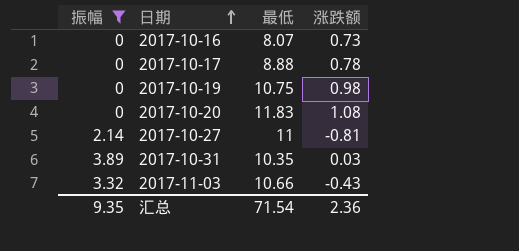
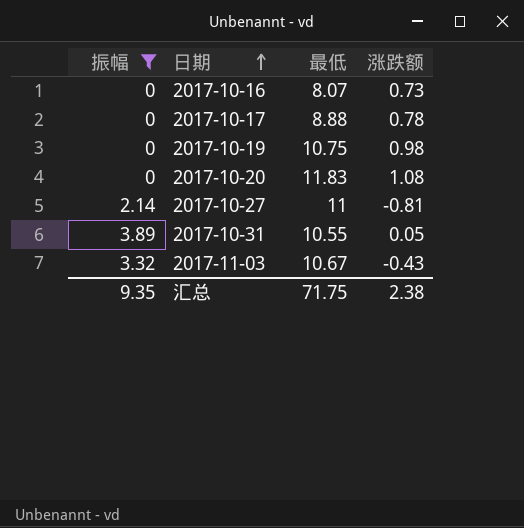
2017-10-31 | 最低: 10.35 -> 10.55
2017-10-31 | 涨跌额: 0.03 -> 0.05
2017-11-03 | 最低: 10.66 -> 10.67
汇总 | 最低: 71.54 -> 71.75
汇总 | 涨跌额: 2.36 -> 2.38

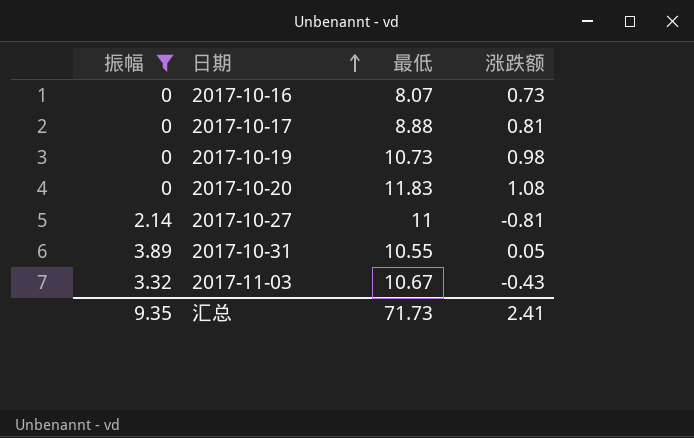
2017-10-17 | 涨跌额: 0.78 -> 0.81
2017-10-19 | 最低: 10.75 -> 10.73
汇总 | 最低: 71.75 -> 71.73
汇总 | 涨跌额: 2.38 -> 2.41

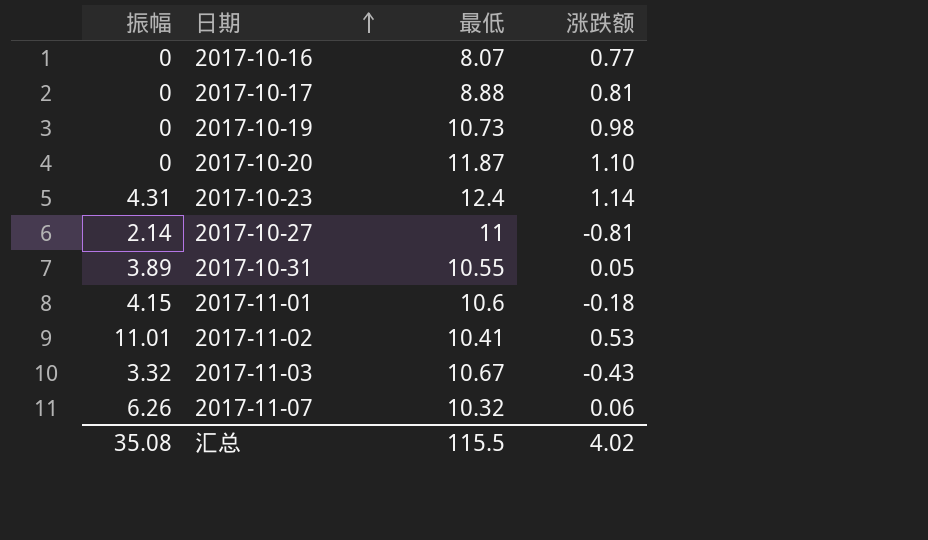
filter: 振幅 <= 3.89 -> none
2017-10-16 | 涨跌额: 0.73 -> 0.77
2017-10-20 | 最低: 11.83 -> 11.87
2017-10-20 | 涨跌额: 1.08 -> 1.10
汇总 | 振幅: 9.35 -> 35.08
汇总 | 最低: 71.73 -> 115.5
汇总 | 涨跌额: 2.41 -> 4.02

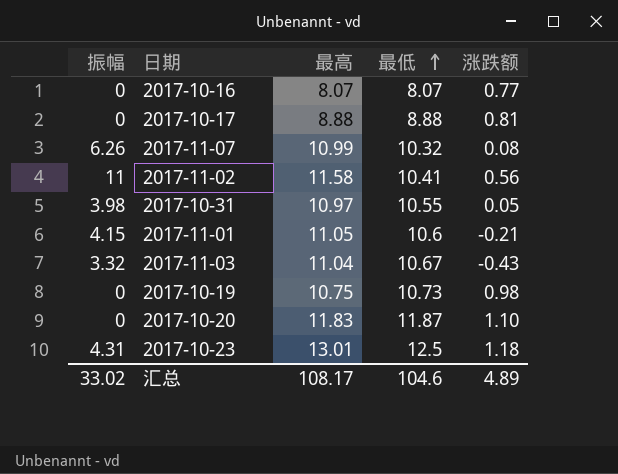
row order: 日期 ascending -> 最低 ascending
column 最高 | position: none -> 3
row 2017-10-27: 2.14 | 11 | -0.81 -> none
2017-11-07 | 涨跌额: 0.06 -> 0.08
2017-11-02 | 振幅: 11.01 -> 11
2017-11-02 | 涨跌额: 0.53 -> 0.56
2017-10-31 | 振幅: 3.89 -> 3.98
2017-11-01 | 涨跌额: -0.18 -> -0.21
2017-10-23 | 最低: 12.4 -> 12.5
2017-10-23 | 涨跌额: 1.14 -> 1.18
汇总 | 振幅: 35.08 -> 33.02
汇总 | 最低: 115.5 -> 104.6
汇总 | 涨跌额: 4.02 -> 4.89

